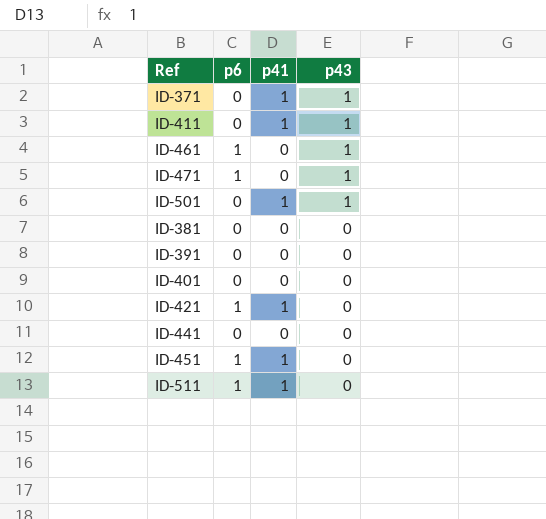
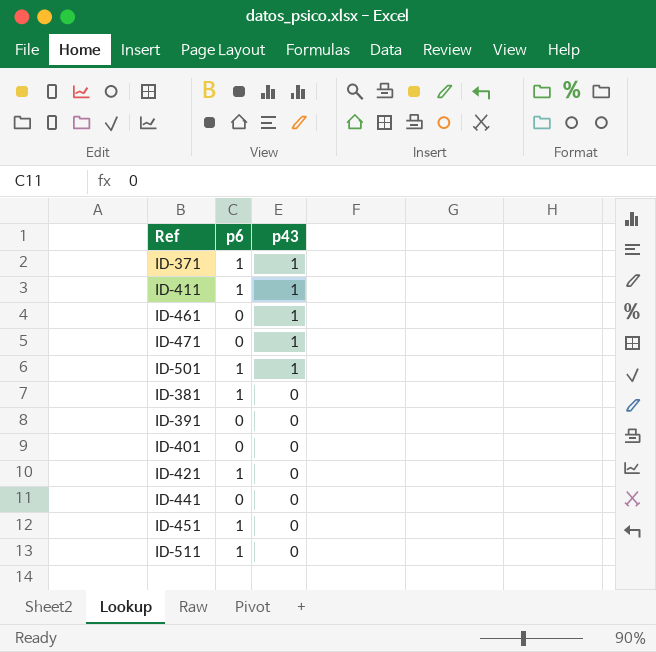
column p41 | position: 3 -> none
ID-371 | p6: 0 -> 1
ID-411 | p6: 0 -> 1
ID-461 | p6: 1 -> 0
ID-471 | p6: 1 -> 0
ID-501 | p6: 0 -> 1
ID-381 | p6: 0 -> 1

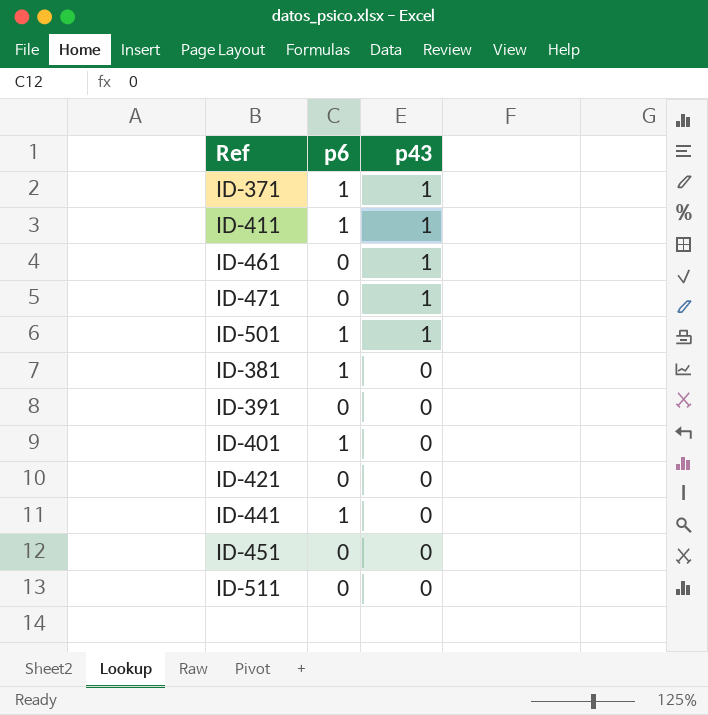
ID-401 | p6: 0 -> 1
ID-421 | p6: 1 -> 0
ID-441 | p6: 0 -> 1
ID-451 | p6: 1 -> 0
ID-511 | p6: 1 -> 0

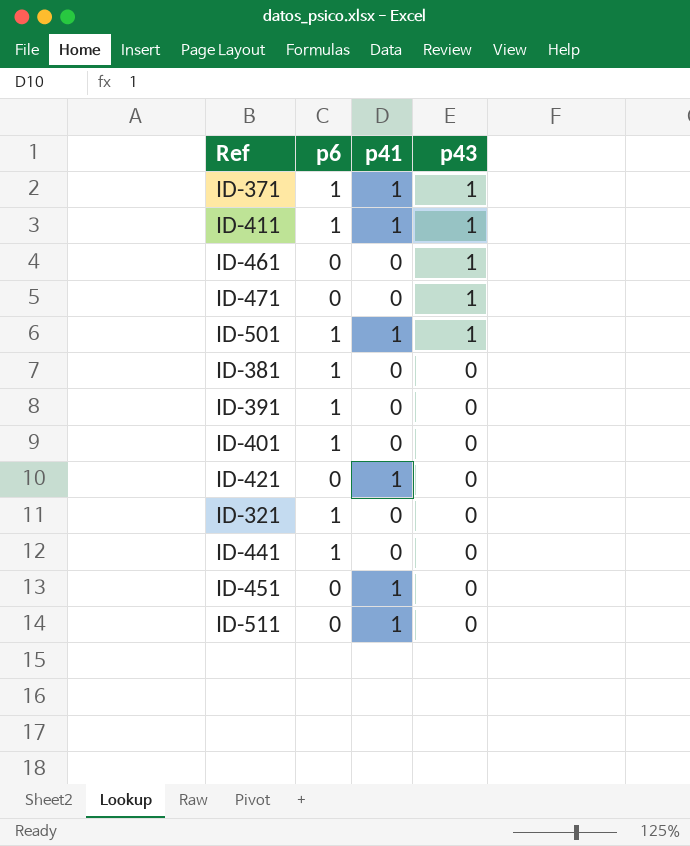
column p41 | position: none -> 3
ID-391 | p6: 0 -> 1
row ID-321: none -> 1 | 0 | 0

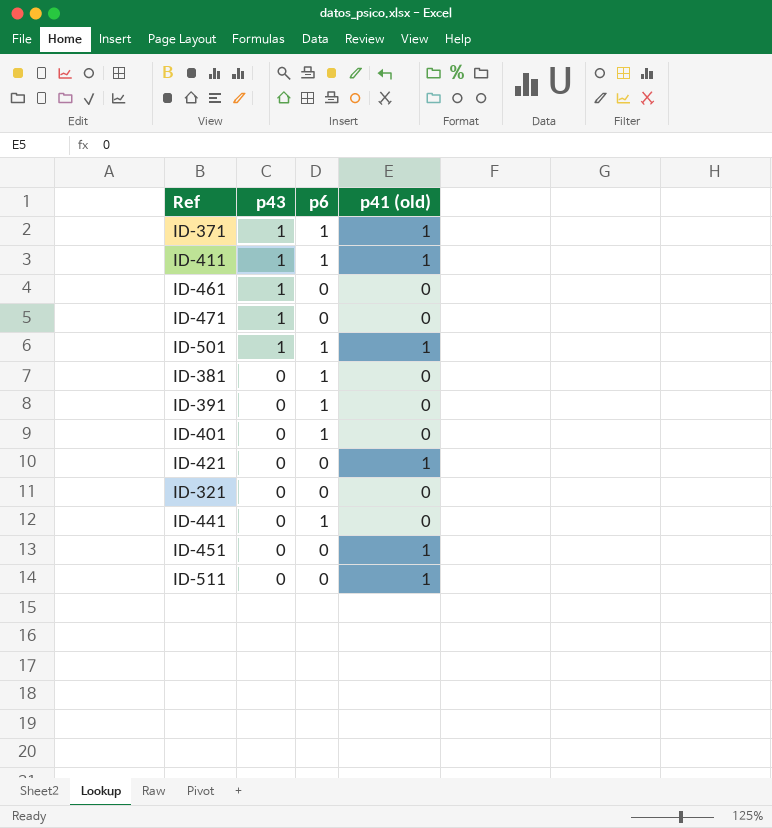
column p43 | position: 4 -> 2
column name: p41 -> p41 (old)
ID-321 | p6: 1 -> 0

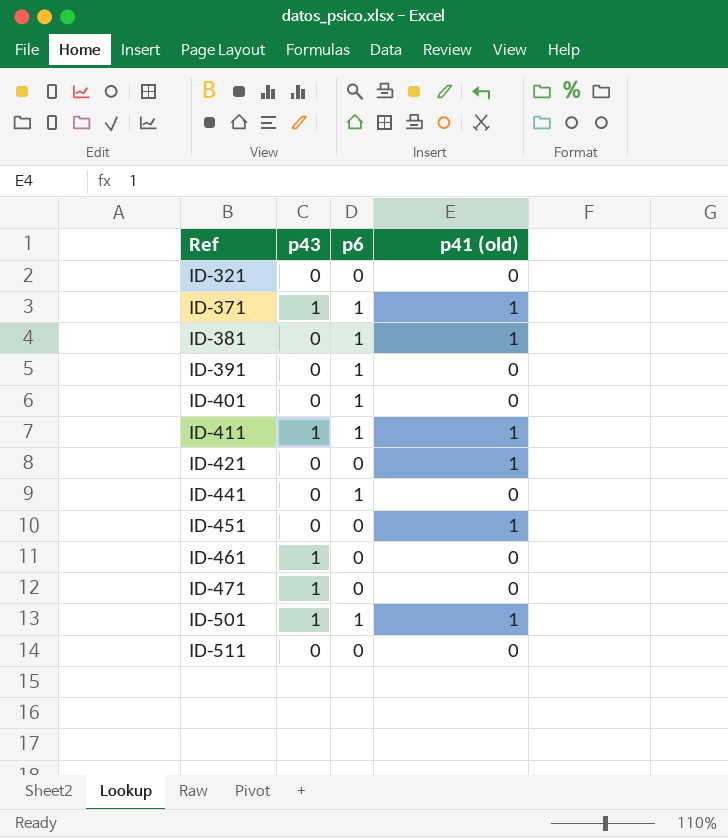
row order: p43 descending -> Ref ascending
ID-381 | p41 (old): 0 -> 1
ID-511 | p41 (old): 1 -> 0

